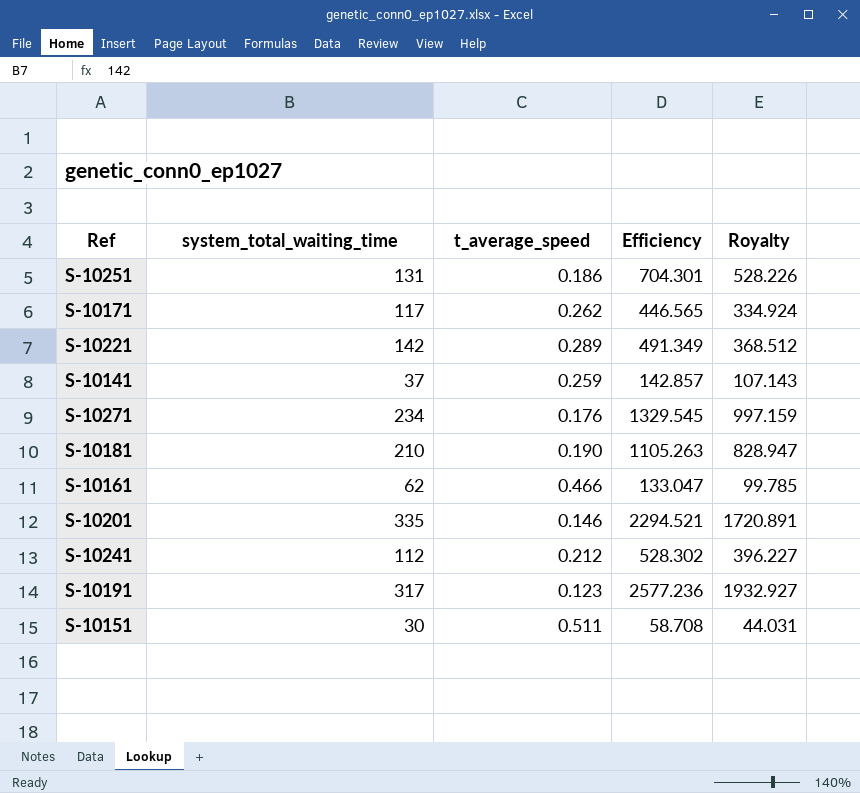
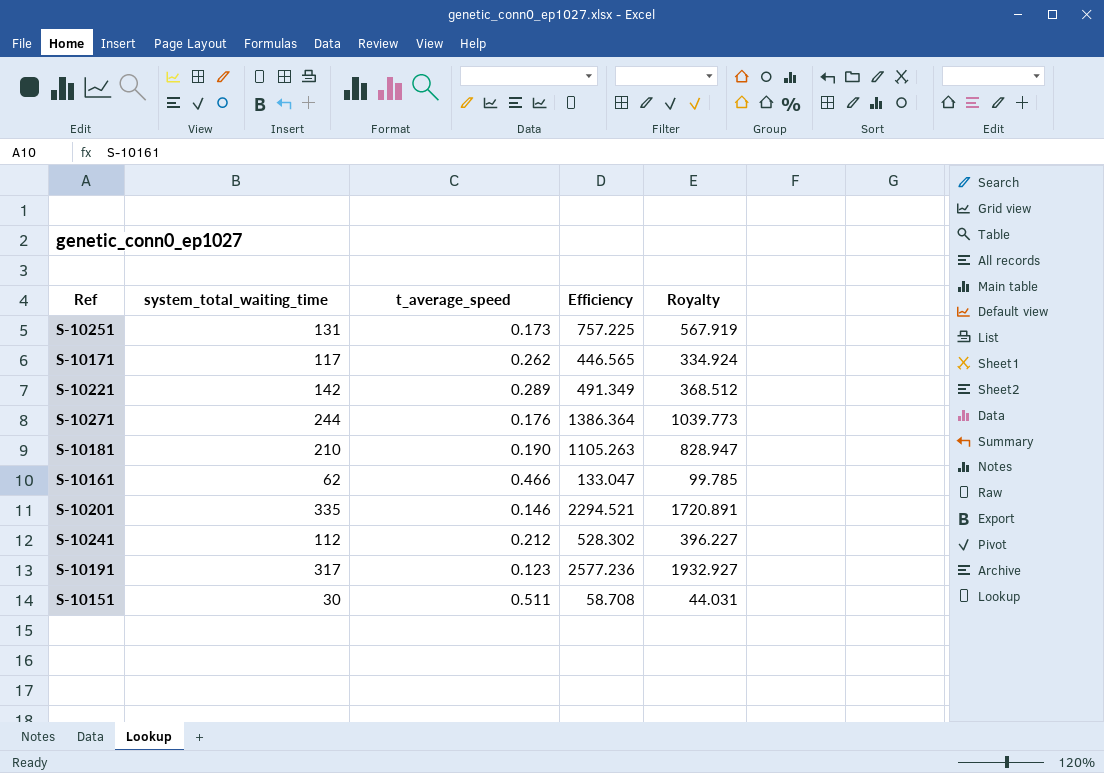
row S-10141: 37 | 0.259 | 142.857 | 107.143 -> none
S-10251 | t_average_speed: 0.186 -> 0.173
S-10251 | Efficiency: 704.301 -> 757.225
S-10251 | Royalty: 528.226 -> 567.919
S-10271 | system_total_waiting_time: 234 -> 244
S-10271 | Efficiency: 1329.545 -> 1386.364
S-10271 | Royalty: 997.159 -> 1039.773

